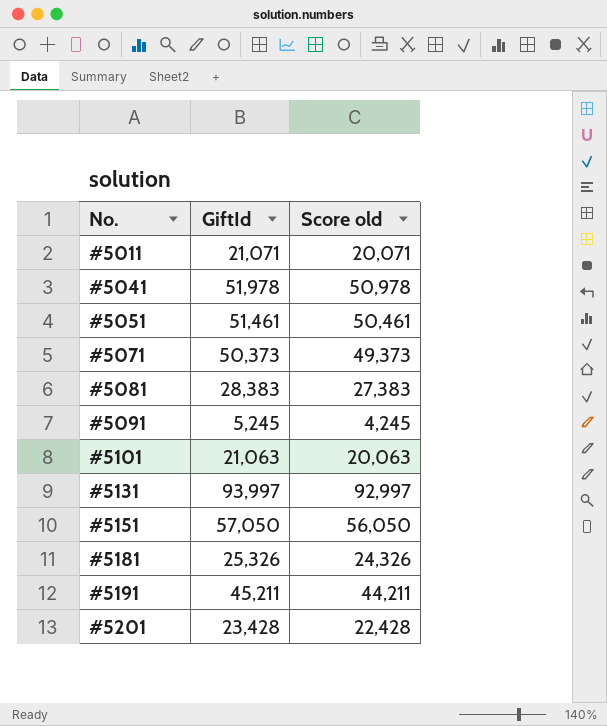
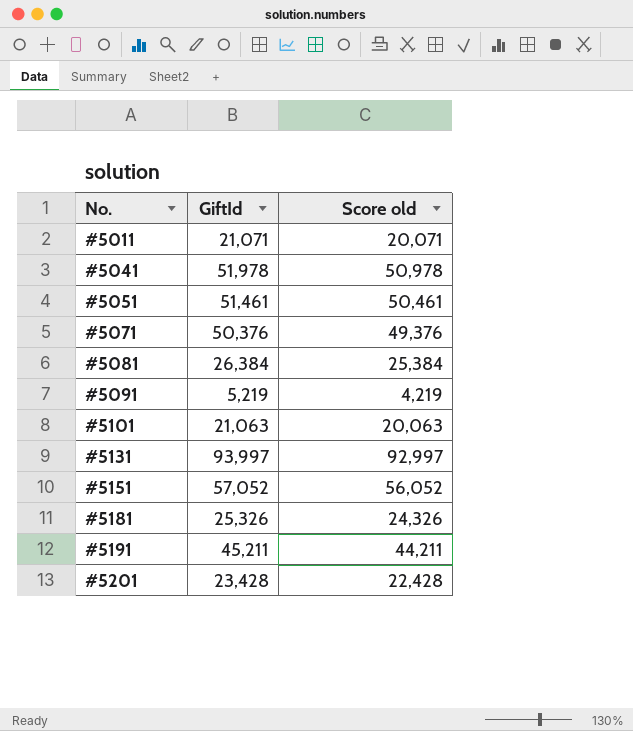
#5071 | GiftId: 50,373 -> 50,376
#5071 | Score old: 49,373 -> 49,376
#5081 | GiftId: 28,383 -> 26,384
#5081 | Score old: 27,383 -> 25,384
#5091 | GiftId: 5,245 -> 5,219
#5091 | Score old: 4,245 -> 4,219
#5151 | GiftId: 57,050 -> 57,052
#5151 | Score old: 56,050 -> 56,052

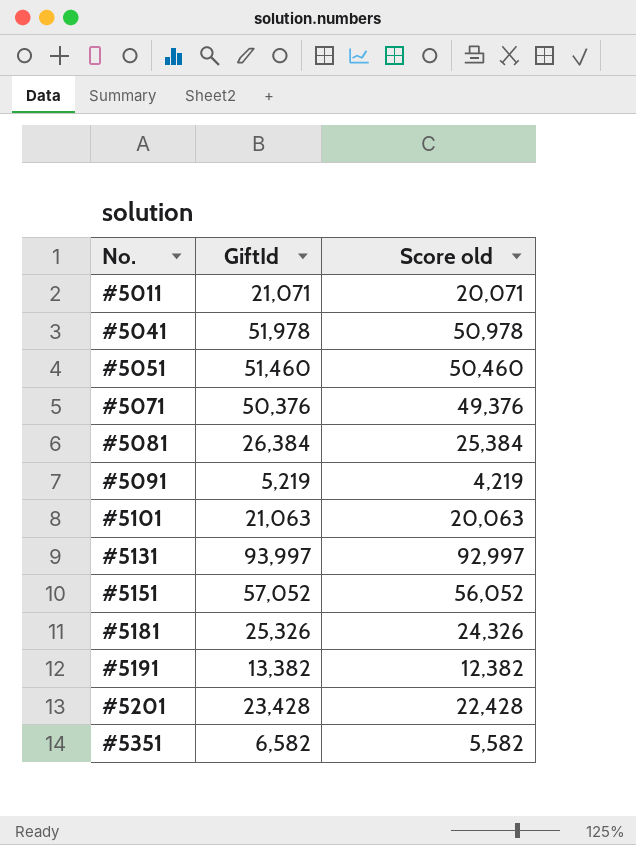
#5051 | GiftId: 51,461 -> 51,460
#5051 | Score old: 50,461 -> 50,460
#5191 | GiftId: 45,211 -> 13,382
#5191 | Score old: 44,211 -> 12,382
row #5351: none -> 6,582 | 5,582

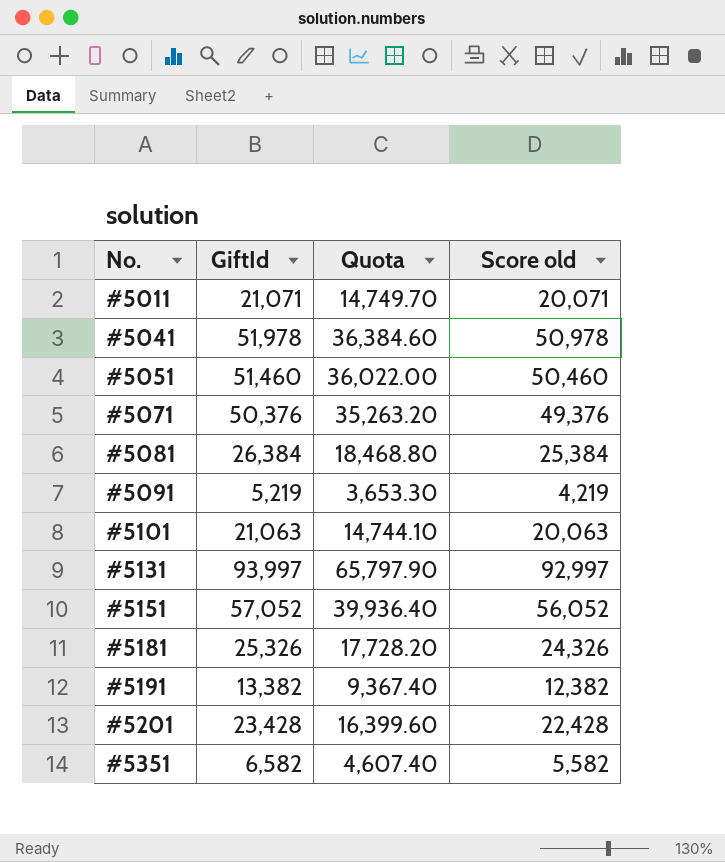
column Quota | formula: none -> [GiftId] * 0.7

